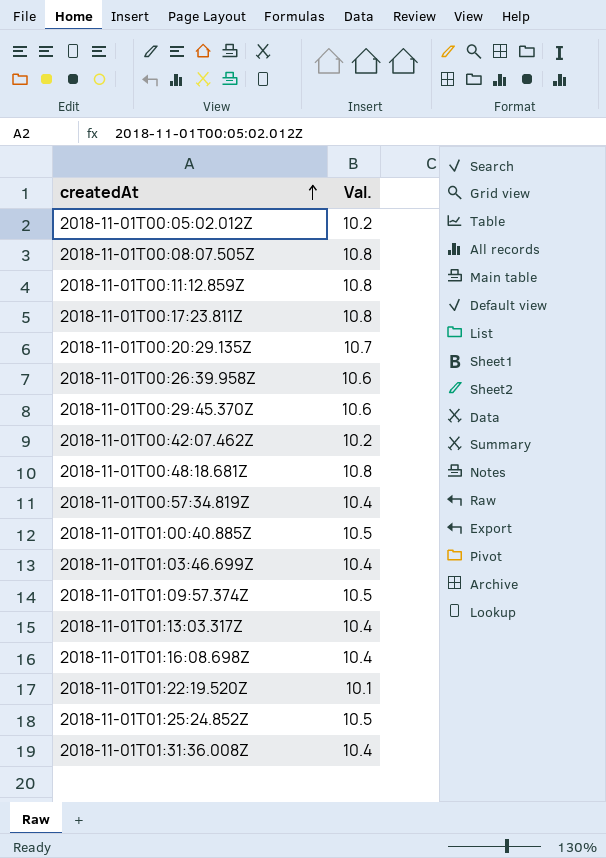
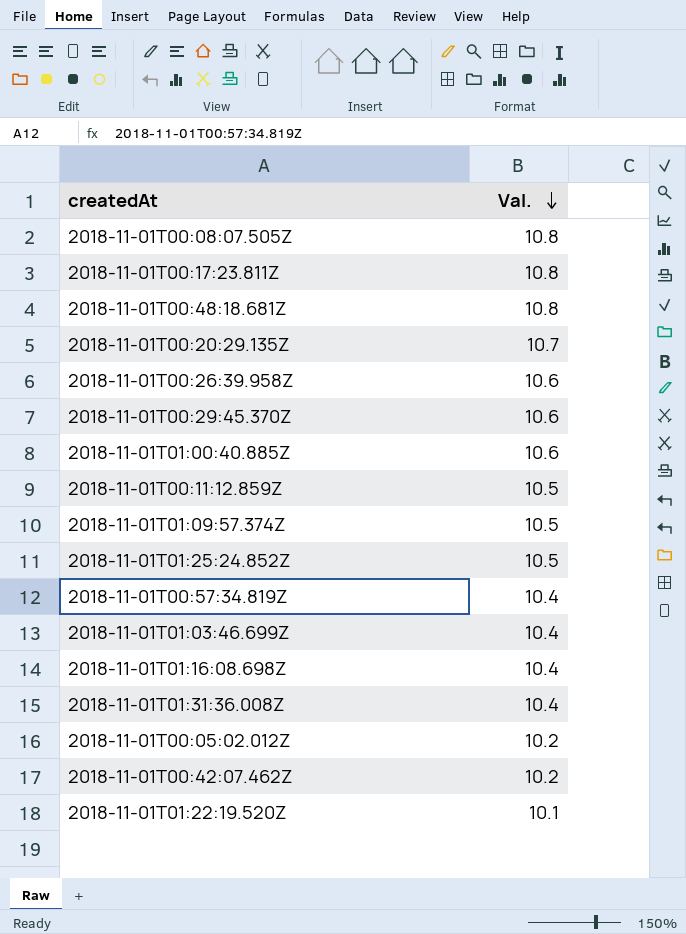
row order: createdAt ascending -> Val. descending
row 2018-11-01T01:13:03.317Z: 10.4 -> none
2018-11-01T01:00:40.885Z | Val.: 10.5 -> 10.6
2018-11-01T00:11:12.859Z | Val.: 10.8 -> 10.5

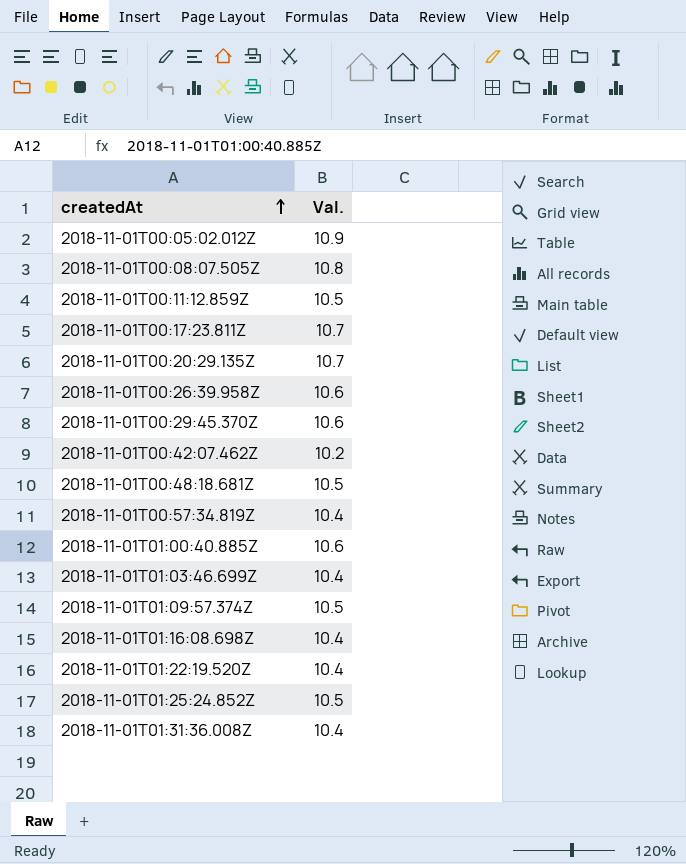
row order: Val. descending -> createdAt ascending
2018-11-01T00:05:02.012Z | Val.: 10.2 -> 10.9
2018-11-01T00:17:23.811Z | Val.: 10.8 -> 10.7
2018-11-01T00:48:18.681Z | Val.: 10.8 -> 10.5
2018-11-01T01:22:19.520Z | Val.: 10.1 -> 10.4

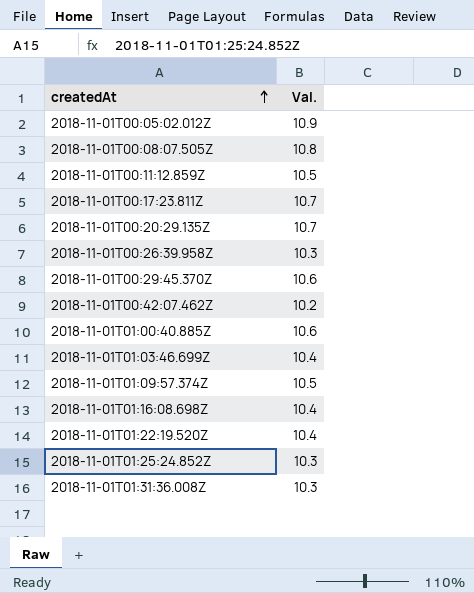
row 2018-11-01T00:48:18.681Z: 10.5 -> none
row 2018-11-01T00:57:34.819Z: 10.4 -> none
2018-11-01T00:26:39.958Z | Val.: 10.6 -> 10.3
2018-11-01T01:25:24.852Z | Val.: 10.5 -> 10.3
2018-11-01T01:31:36.008Z | Val.: 10.4 -> 10.3

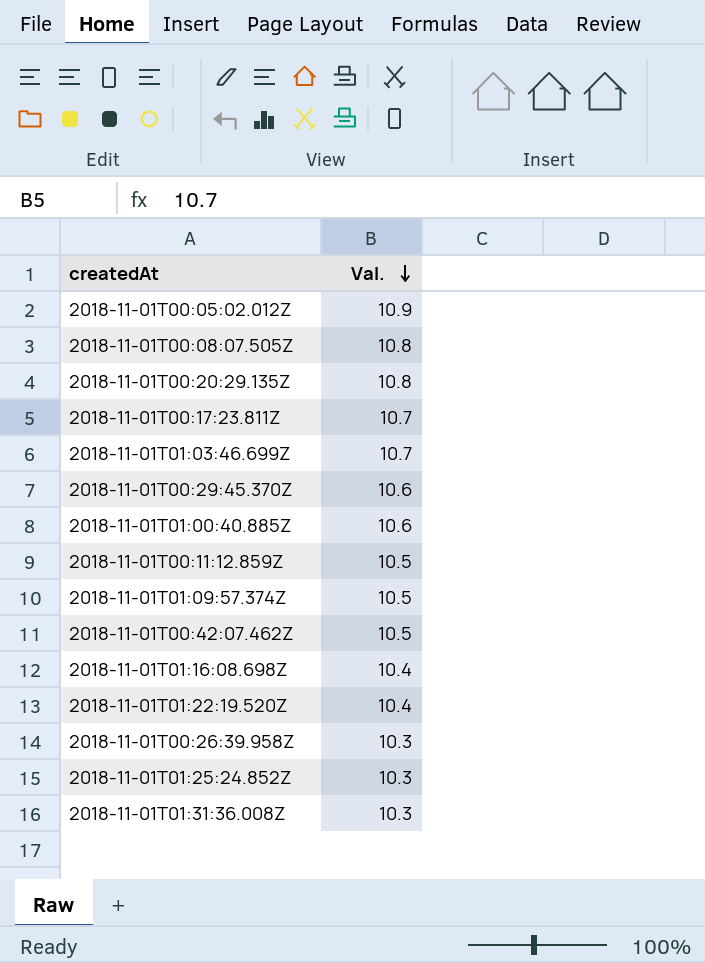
row order: createdAt ascending -> Val. descending
2018-11-01T00:20:29.135Z | Val.: 10.7 -> 10.8
2018-11-01T01:03:46.699Z | Val.: 10.4 -> 10.7
2018-11-01T00:42:07.462Z | Val.: 10.2 -> 10.5

